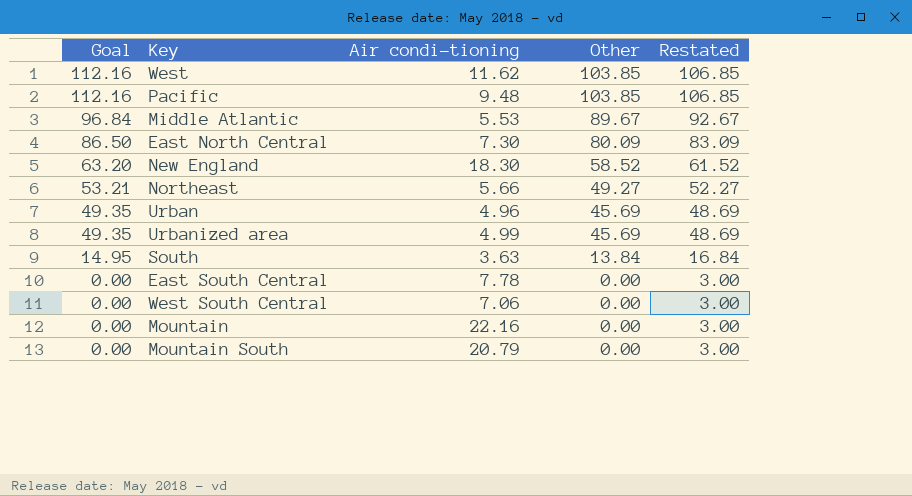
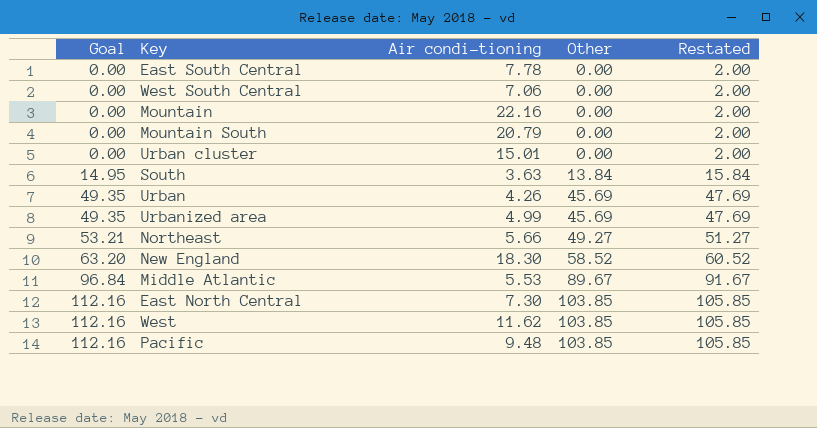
row order: Goal descending -> Goal ascending
column Restated | formula: [Other] + 3 -> [Other] + 2
row Urban cluster: none -> 0.00 | 15.01 | 0.00 | 2.00
Urban | Air condi-tioning: 4.96 -> 4.26
East North Central | Goal: 86.50 -> 112.16
East North Central | Other: 80.09 -> 103.85

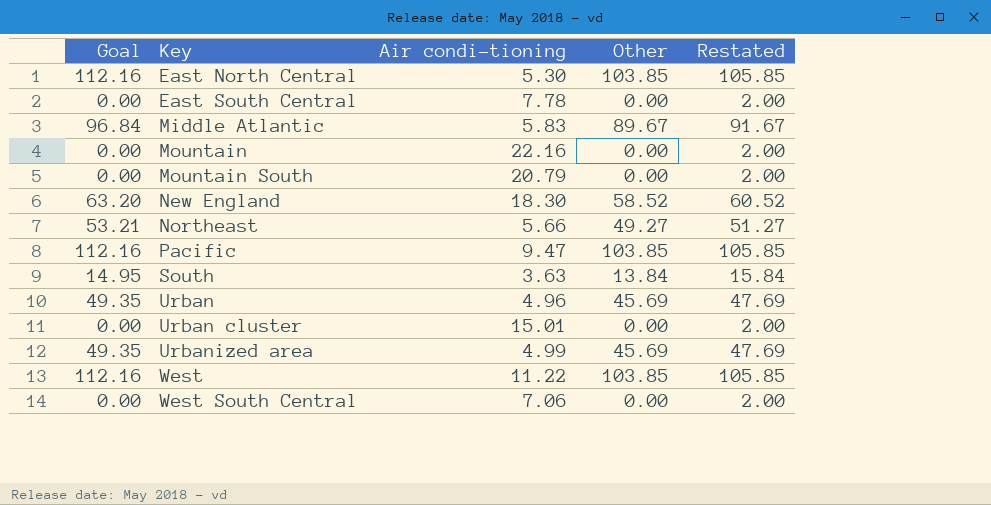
row order: Goal ascending -> Key ascending
East North Central | Air condi-tioning: 7.30 -> 5.30
Middle Atlantic | Air condi-tioning: 5.53 -> 5.83
Pacific | Air condi-tioning: 9.48 -> 9.47
Urban | Air condi-tioning: 4.26 -> 4.96
West | Air condi-tioning: 11.62 -> 11.22

